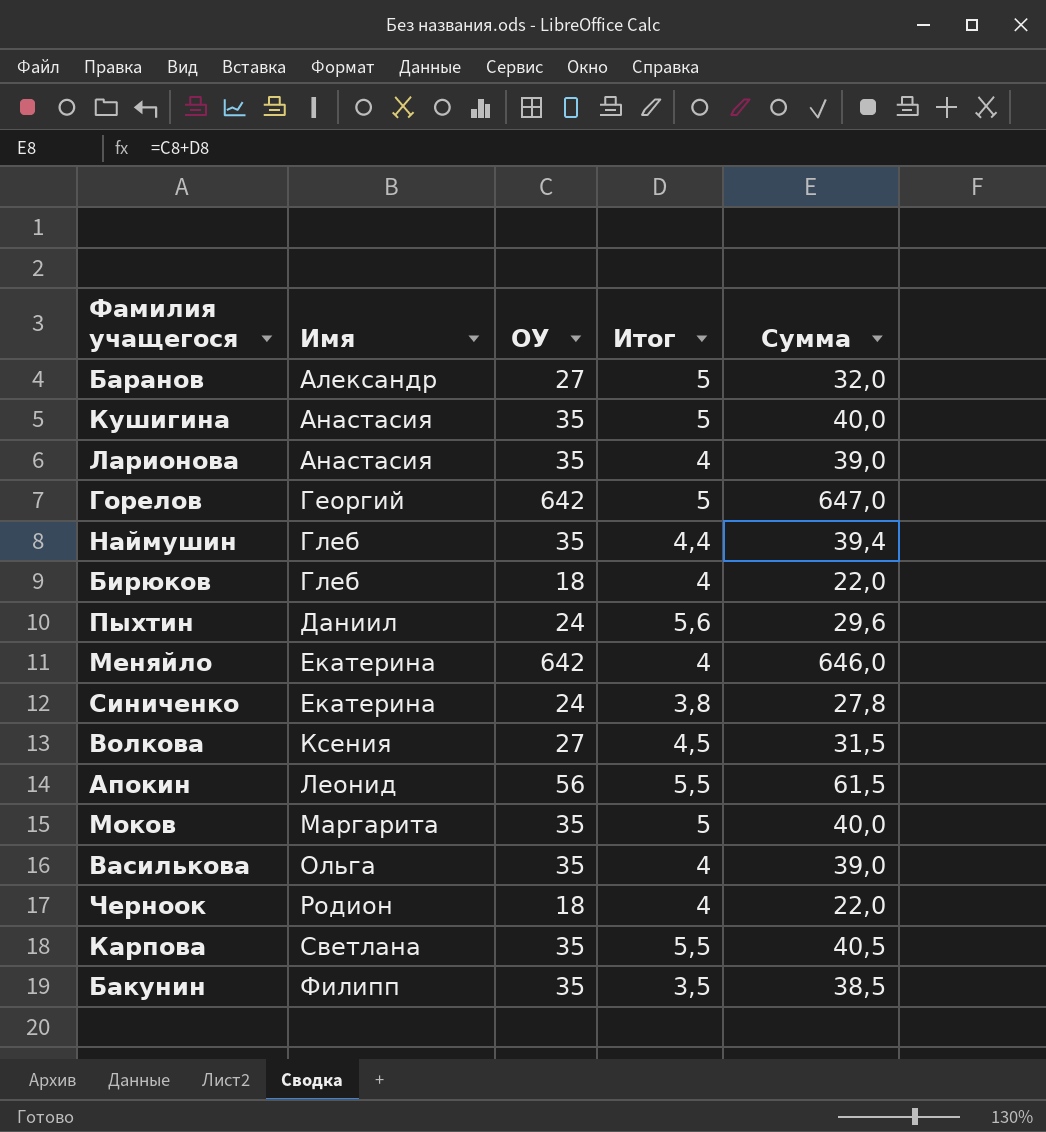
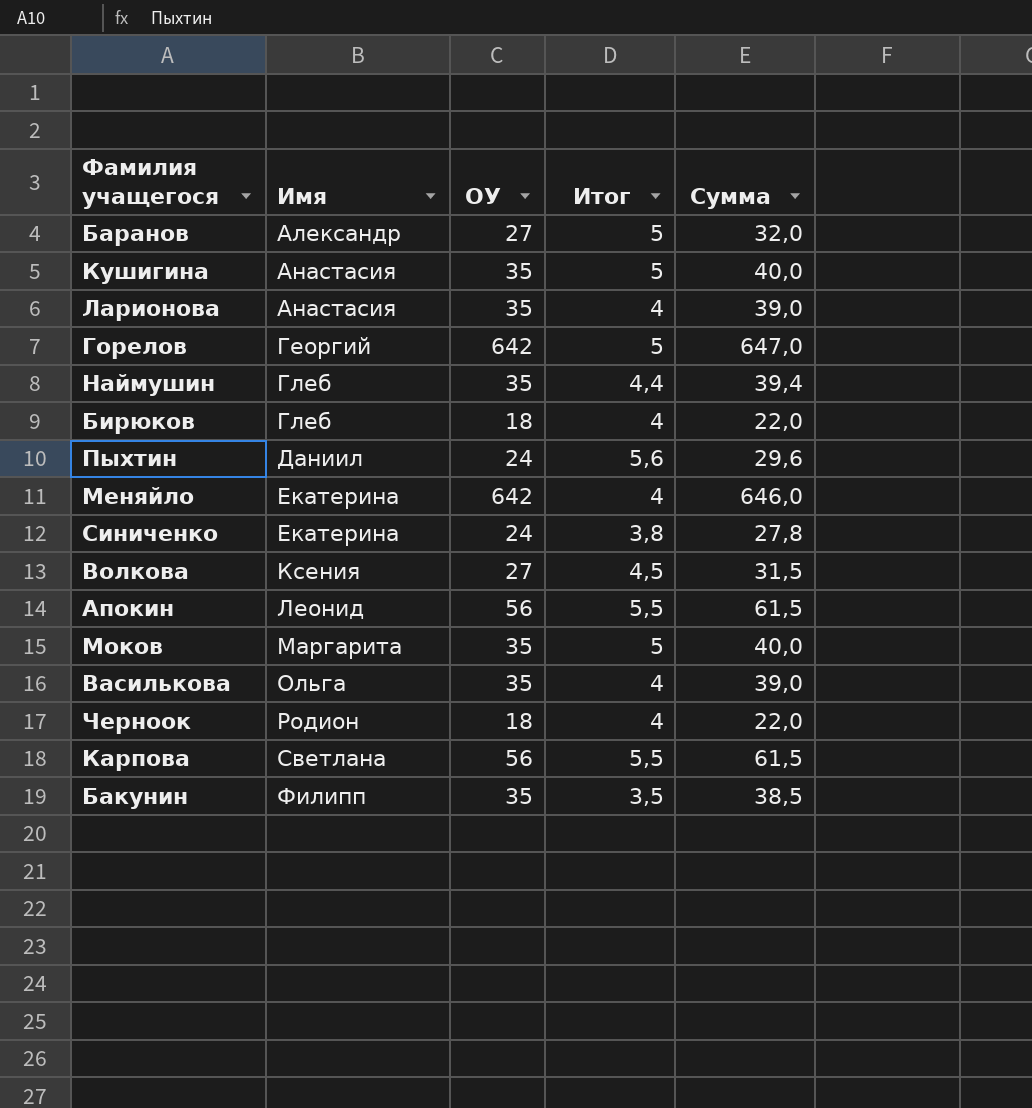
Карпова | ОУ: 35 -> 56
Карпова | Сумма: 40,5 -> 61,5

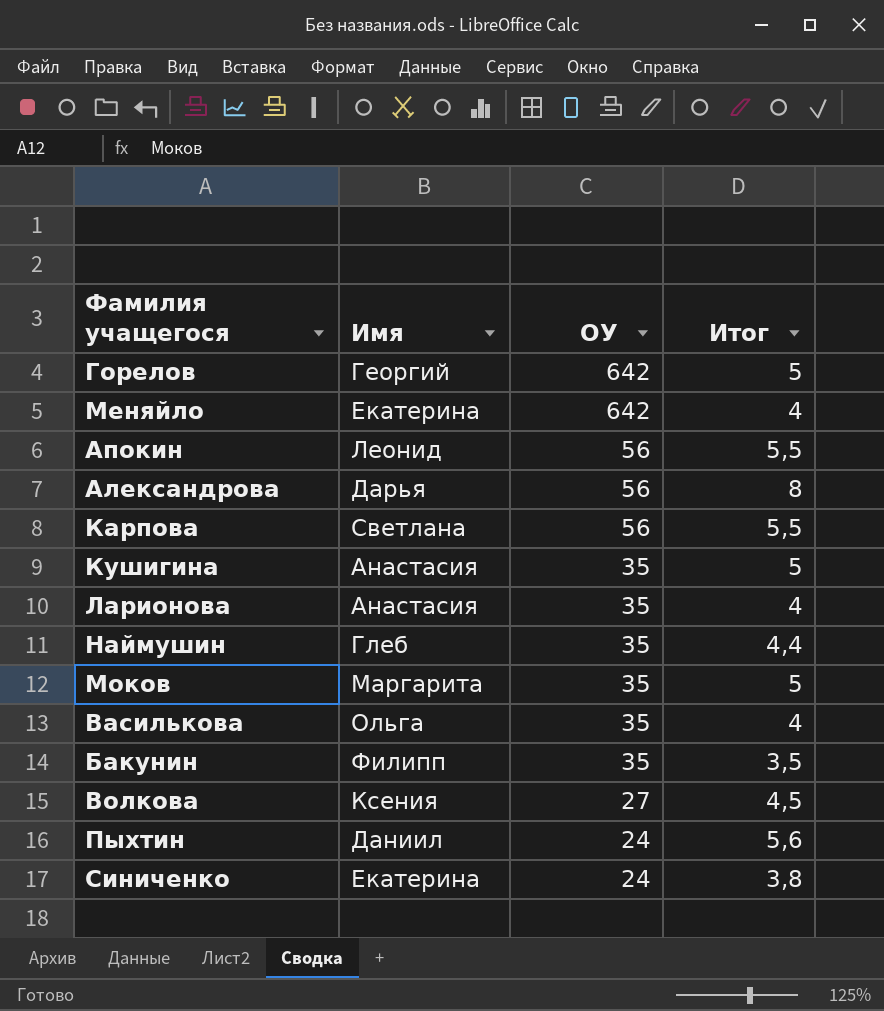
row order: Имя ascending -> ОУ descending
column Сумма | formula: [ОУ] + [Итог] -> none
row Баранов: Александр | 27 | 5 | 32,0 -> none
row Бирюков: Глеб | 18 | 4 | 22,0 -> none
row Черноок: Родион | 18 | 4 | 22,0 -> none
row Александрова: none -> Дарья | 56 | 8

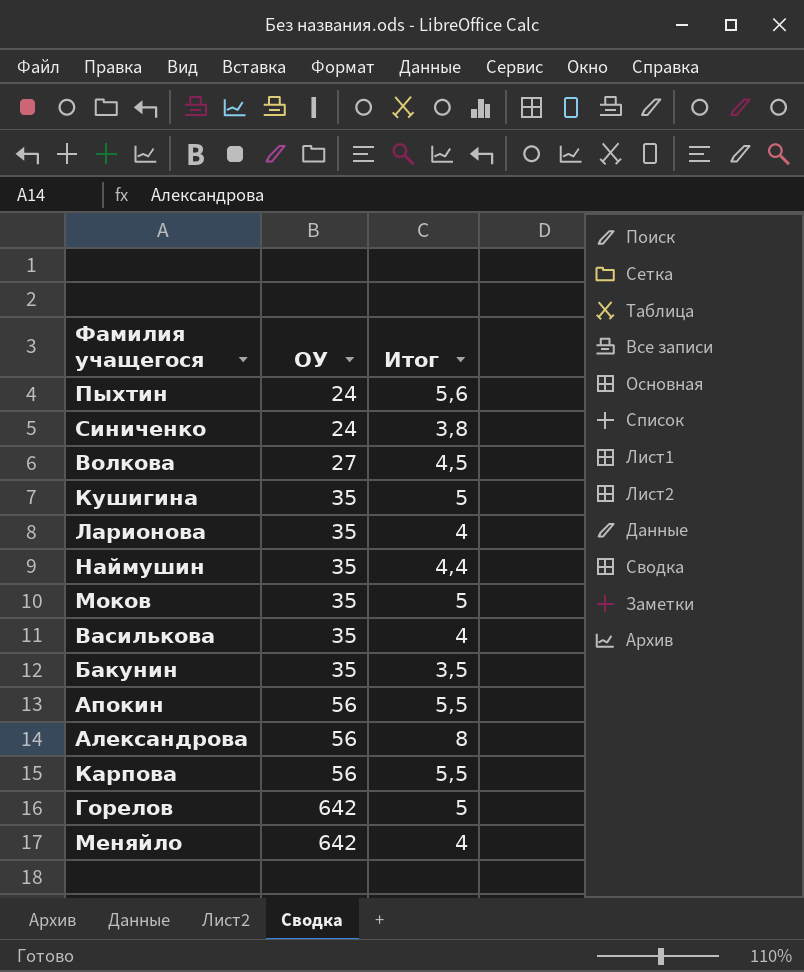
row order: ОУ descending -> ОУ ascending
column Имя | position: 2 -> none

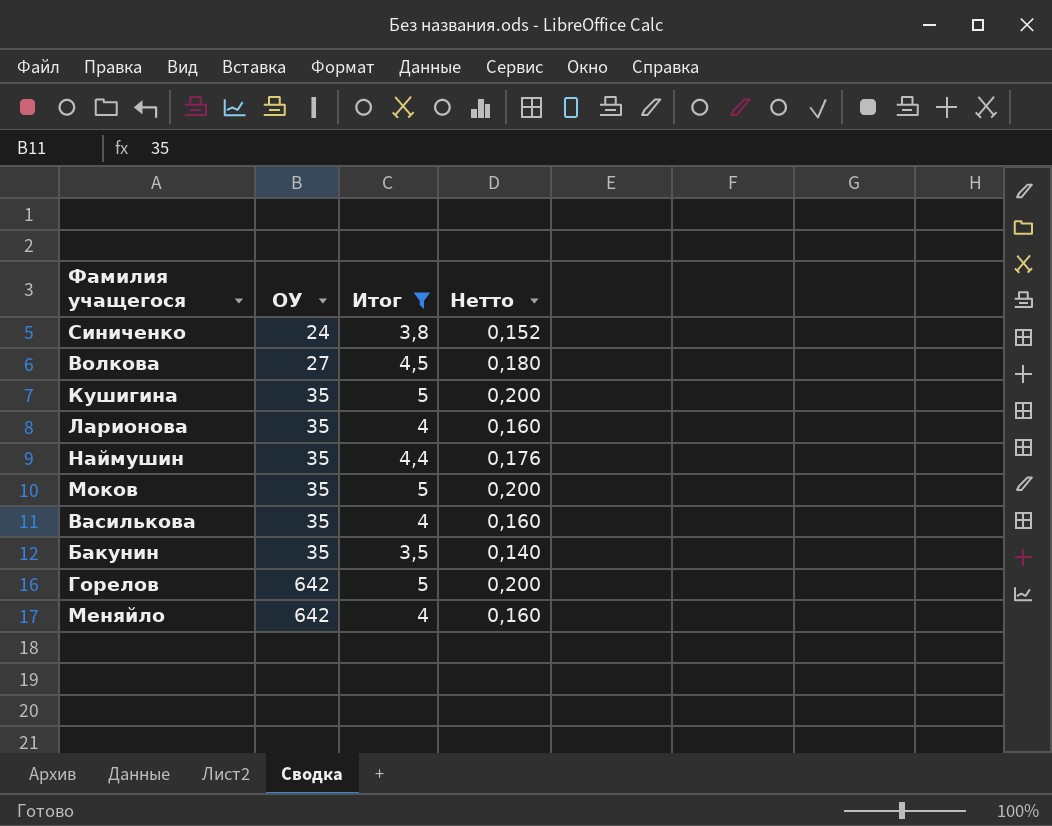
filter: none -> Итог <= 5
column Нетто | formula: none -> [Итог] * 0,04

